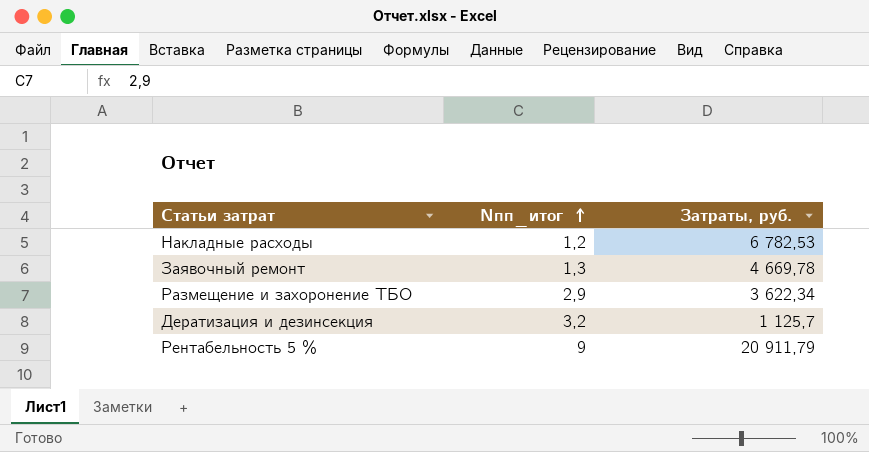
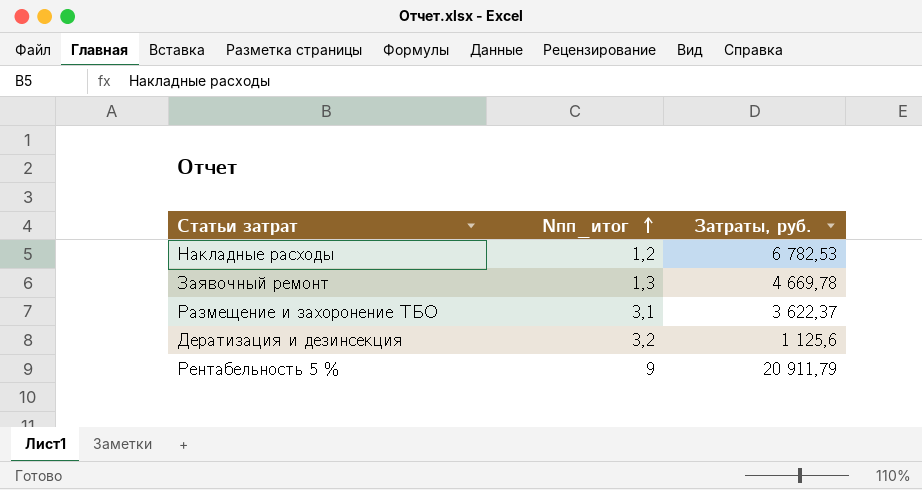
Размещение и захоронение ТБО | Nпп_итог: 2,9 -> 3,1
Размещение и захоронение ТБО | Затраты, руб.: 3 622,34 -> 3 622,37
Дератизация и дезинсекция | Затраты, руб.: 1 125,7 -> 1 125,6

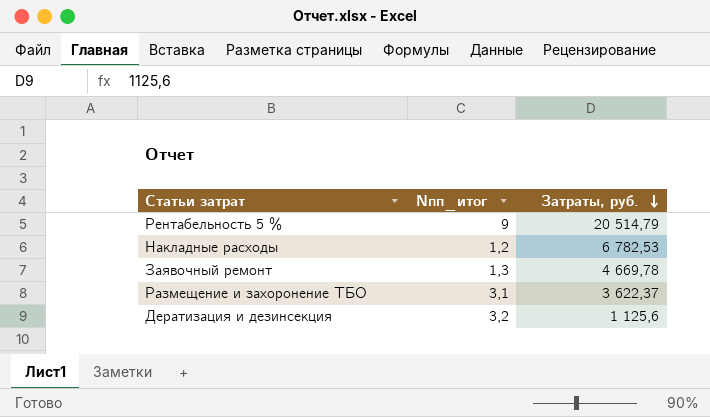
row order: Nпп_итог ascending -> Затраты, руб. descending
Рентабельность 5 % | Затраты, руб.: 20 911,79 -> 20 514,79

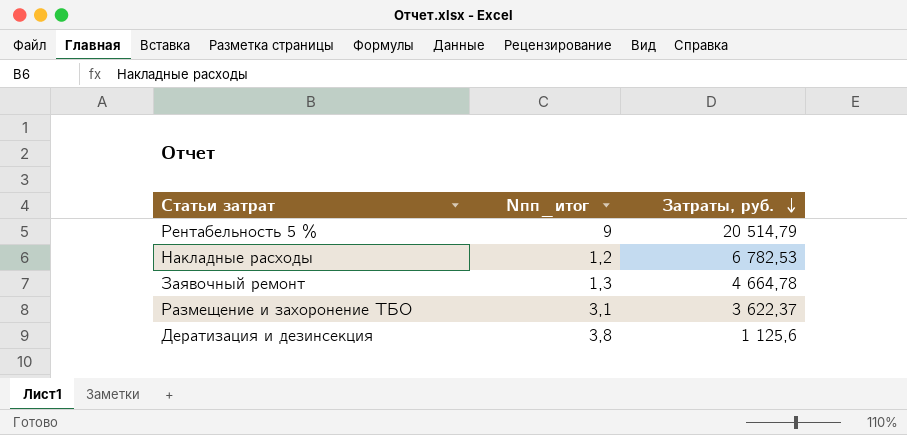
Заявочный ремонт | Затраты, руб.: 4 669,78 -> 4 664,78
Дератизация и дезинсекция | Nпп_итог: 3,2 -> 3,8

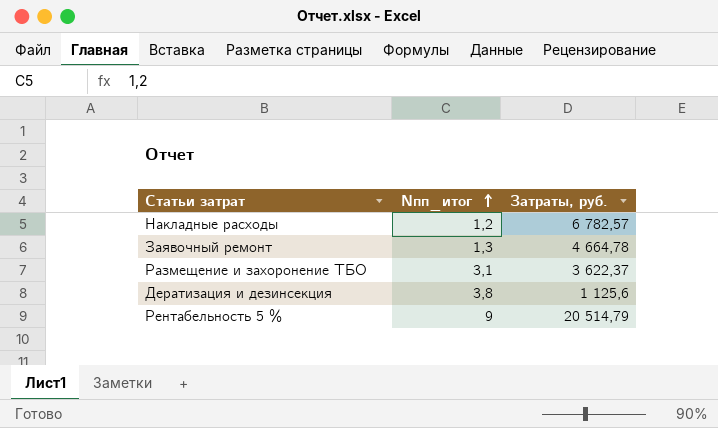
row order: Затраты, руб. descending -> Nпп_итог ascending
Накладные расходы | Затраты, руб.: 6 782,53 -> 6 782,57

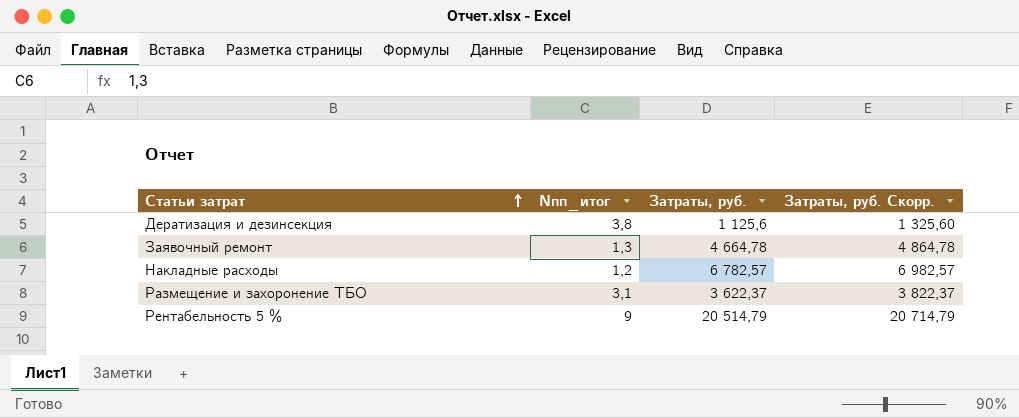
row order: Nпп_итог ascending -> Статьи затрат ascending
column Затраты, руб. Скорр. | formula: none -> [Затраты, руб.] + 200

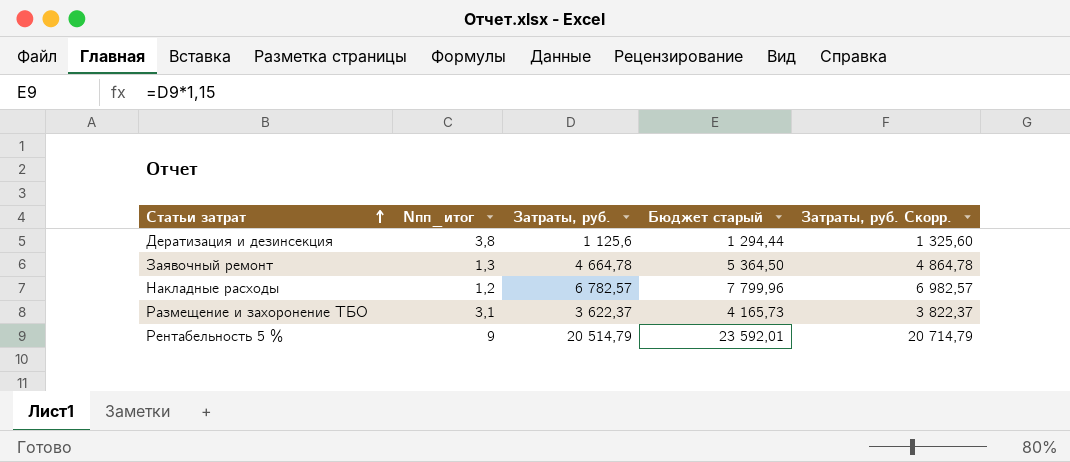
column Бюджет старый | formula: none -> [Затраты, руб.] * 1,15

